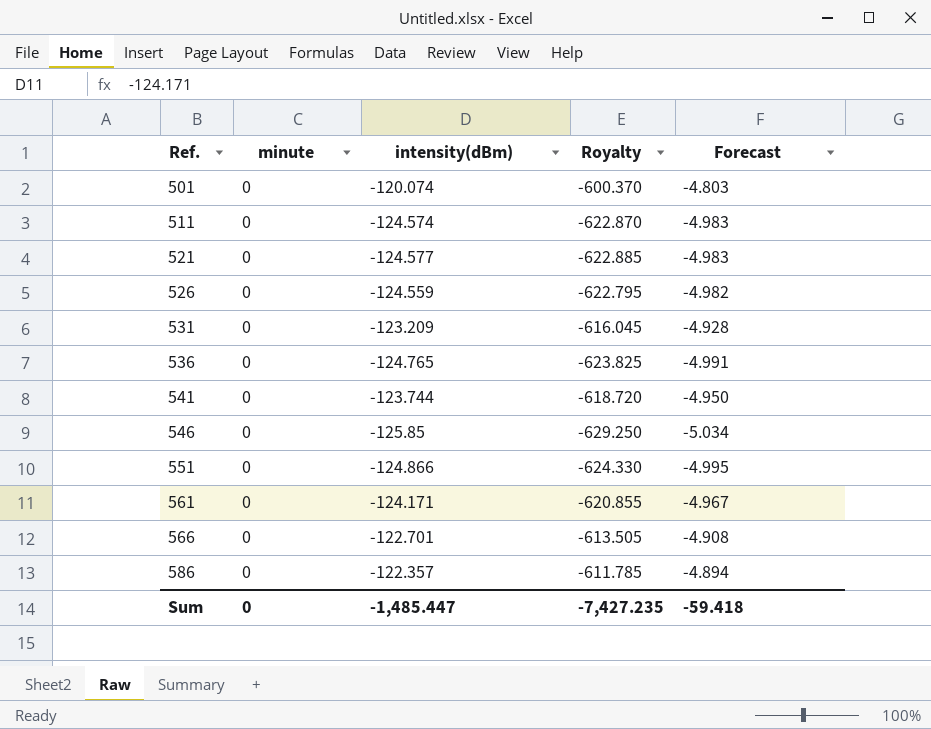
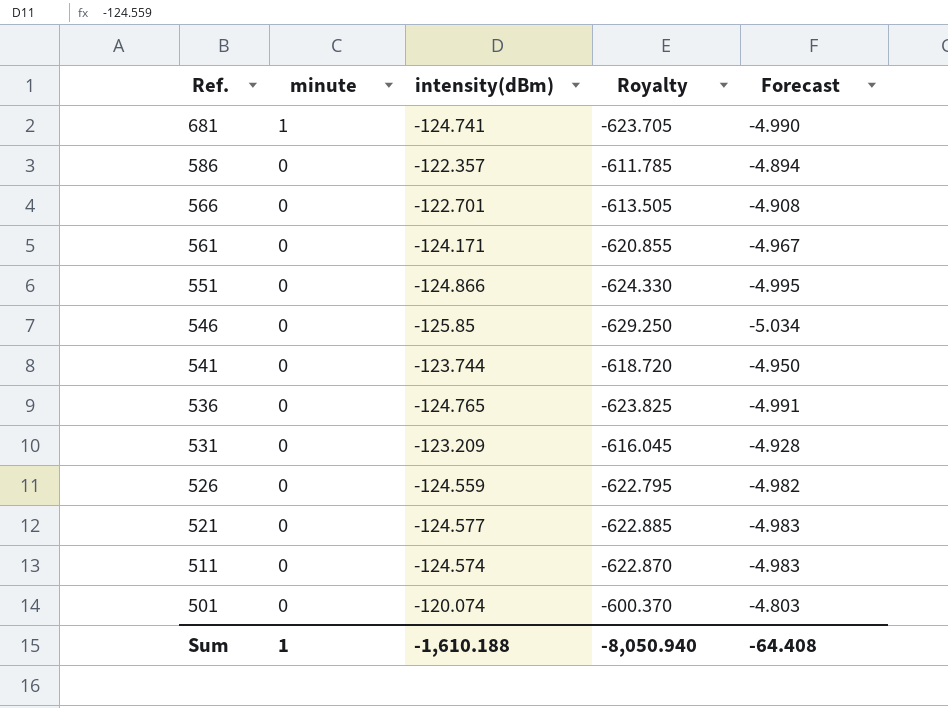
row order: Ref. ascending -> Ref. descending
row 681: none -> 1 | -124.741 | -623.705 | -4.990
Sum | minute: 0 -> 1
Sum | intensity(dBm): -1,485.447 -> -1,610.188
Sum | Royalty: -7,427.235 -> -8,050.940
Sum | Forecast: -59.418 -> -64.408

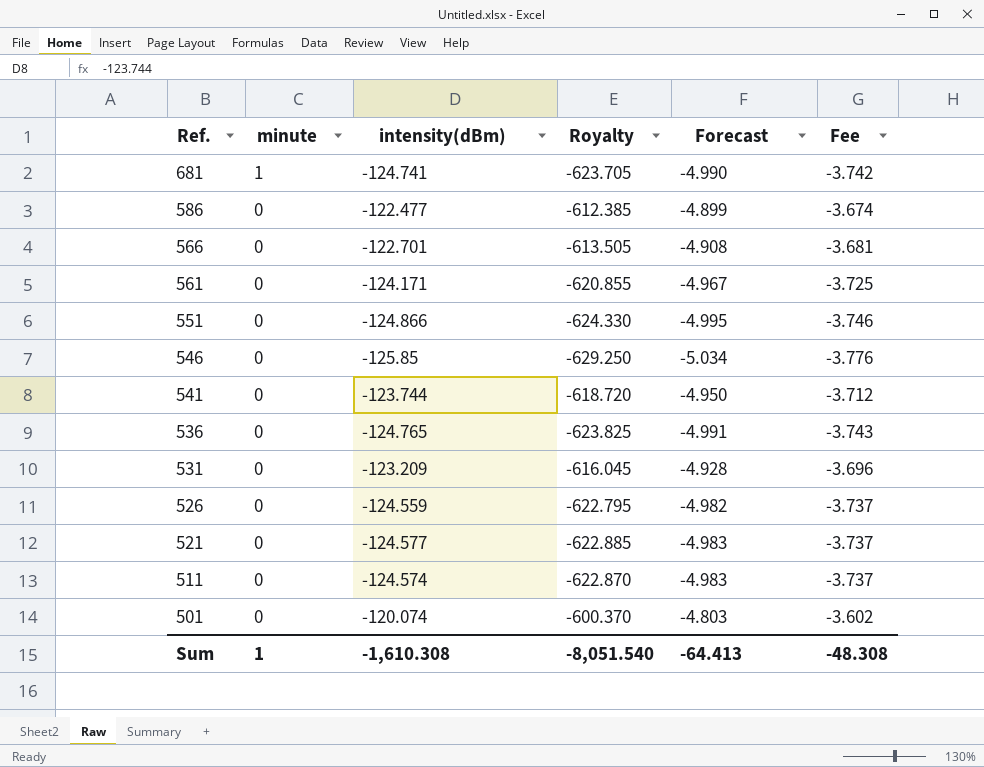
column Fee | formula: none -> [intensity(dBm)] * 0.03
586 | intensity(dBm): -122.357 -> -122.477
586 | Royalty: -611.785 -> -612.385
586 | Forecast: -4.894 -> -4.899
Sum | intensity(dBm): -1,610.188 -> -1,610.308
Sum | Royalty: -8,050.940 -> -8,051.540
Sum | Forecast: -64.408 -> -64.413

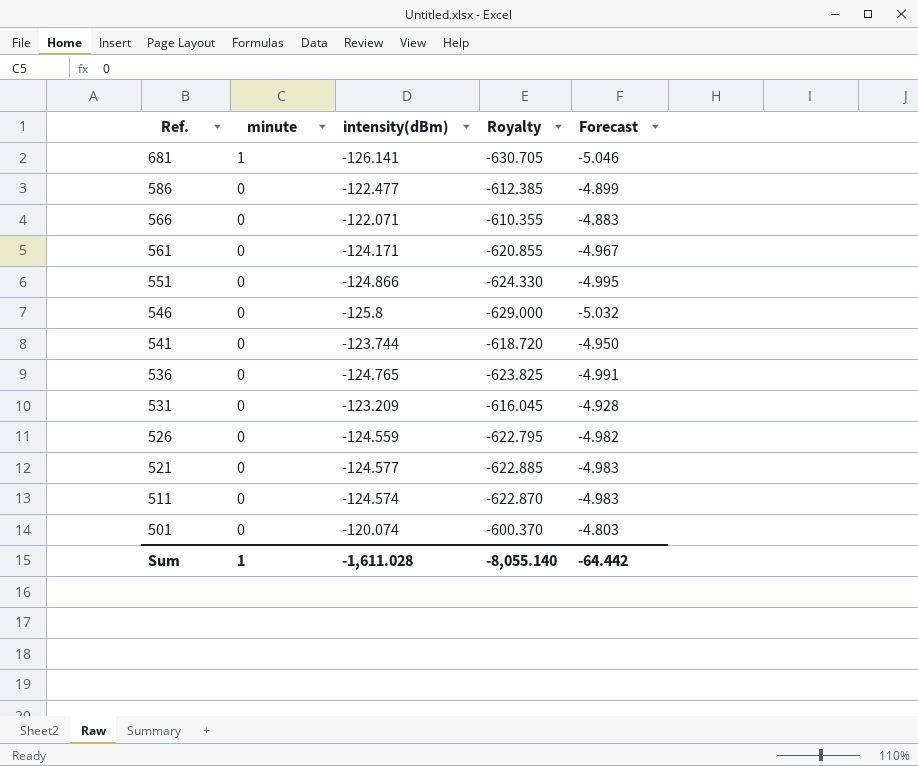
column Fee | formula: [intensity(dBm)] * 0.03 -> none
681 | intensity(dBm): -124.741 -> -126.141
681 | Royalty: -623.705 -> -630.705
681 | Forecast: -4.990 -> -5.046
566 | intensity(dBm): -122.701 -> -122.071
566 | Royalty: -613.505 -> -610.355
566 | Forecast: -4.908 -> -4.883
546 | intensity(dBm): -125.85 -> -125.8
546 | Royalty: -629.250 -> -629.000
546 | Forecast: -5.034 -> -5.032
Sum | intensity(dBm): -1,610.308 -> -1,611.028
Sum | Royalty: -8,051.540 -> -8,055.140
Sum | Forecast: -64.413 -> -64.442

